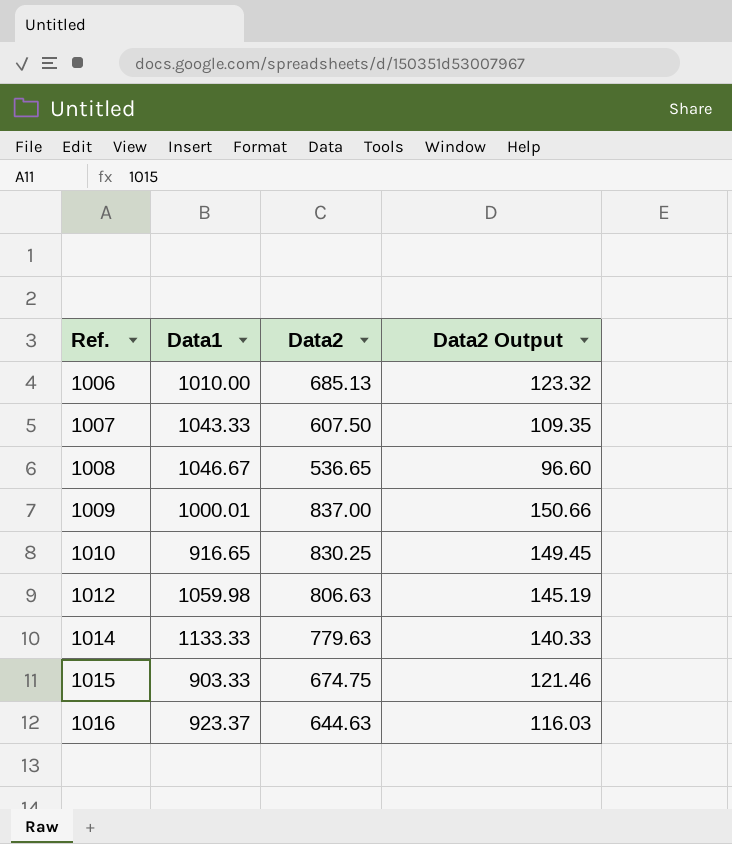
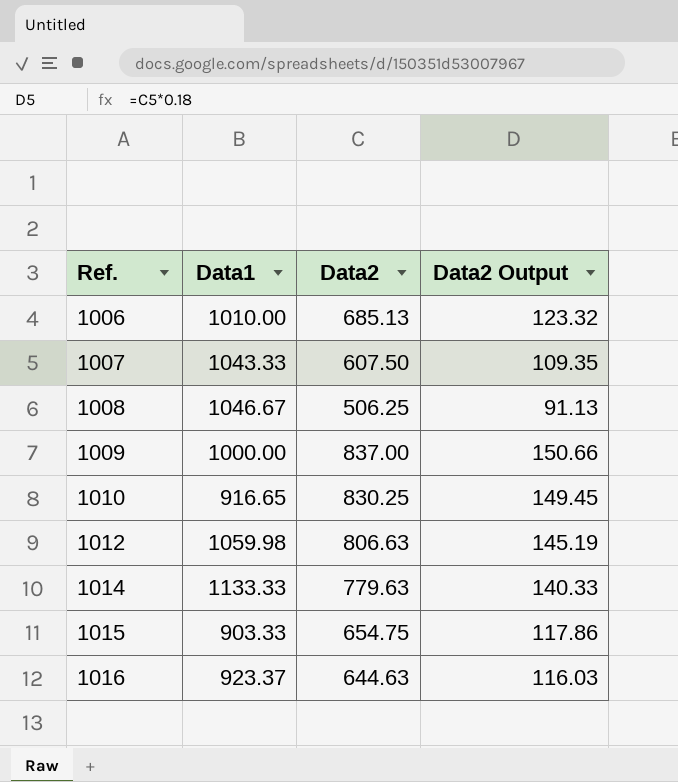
1008 | Data2: 536.65 -> 506.25
1008 | Data2 Output: 96.60 -> 91.13
1009 | Data1: 1000.01 -> 1000.00
1015 | Data2: 674.75 -> 654.75
1015 | Data2 Output: 121.46 -> 117.86

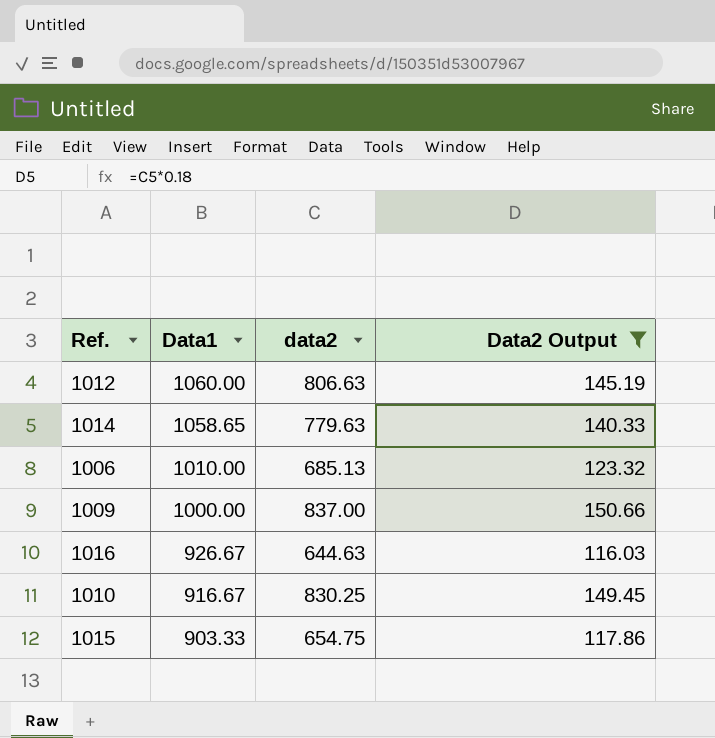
filter: none -> Data2 Output >= 116.03
row order: Ref. ascending -> Data1 descending
column name: Data2 -> data2
1012 | Data1: 1059.98 -> 1060.00
1014 | Data1: 1133.33 -> 1058.65
1016 | Data1: 923.37 -> 926.67
1010 | Data1: 916.65 -> 916.67

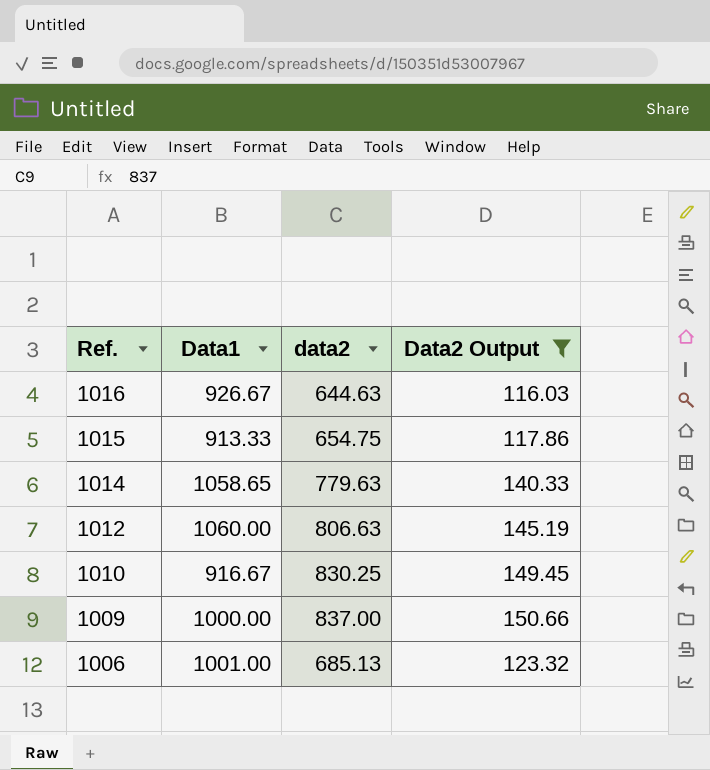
row order: Data1 descending -> Ref. descending
1015 | Data1: 903.33 -> 913.33
1006 | Data1: 1010.00 -> 1001.00

